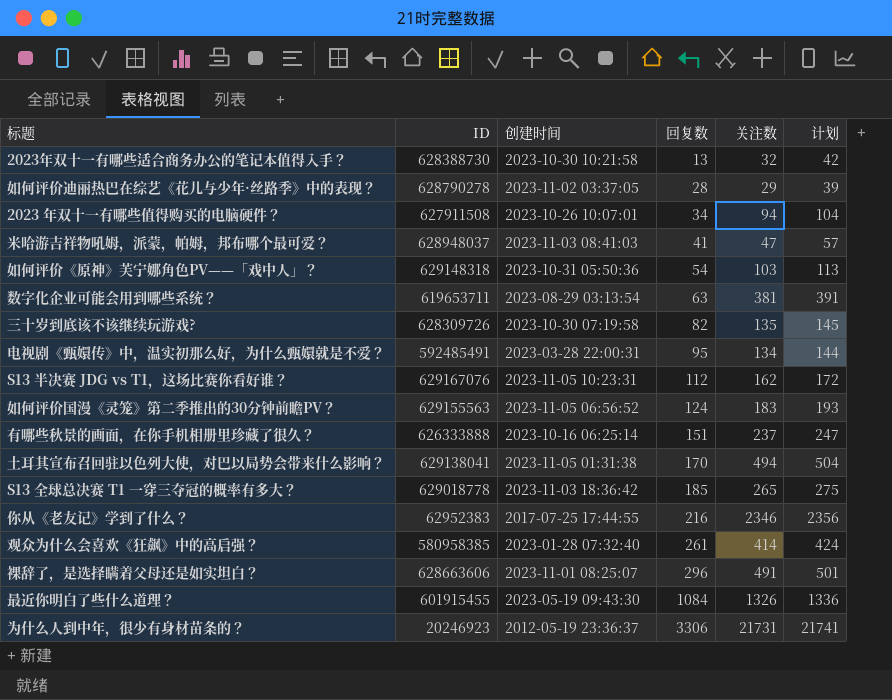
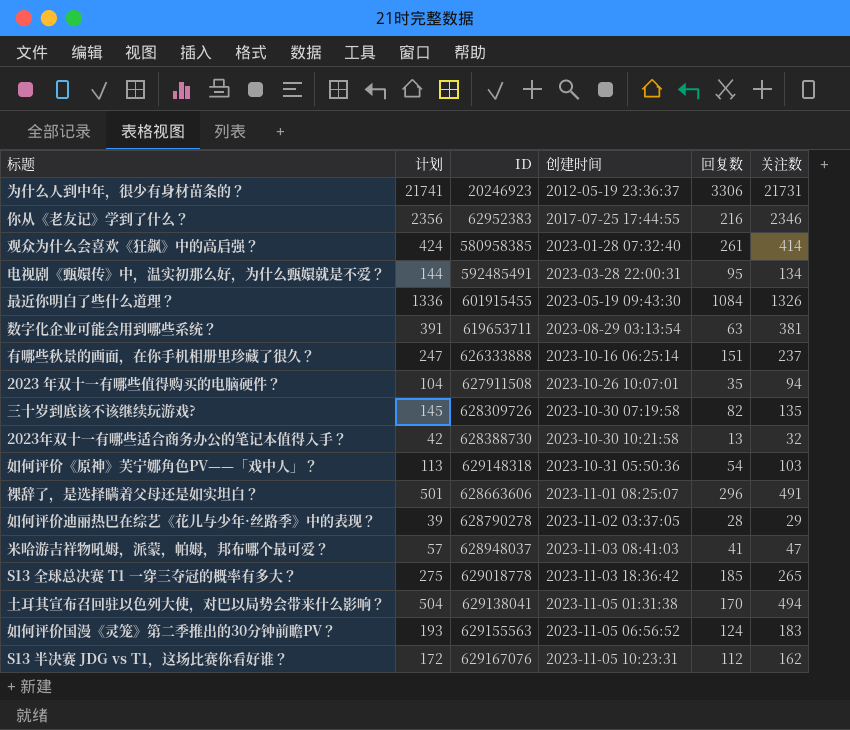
row order: 回复数 ascending -> 创建时间 ascending
column 计划 | position: 6 -> 2
2023 年双十一有哪些值得购买的电脑硬件？ | 回复数: 34 -> 35

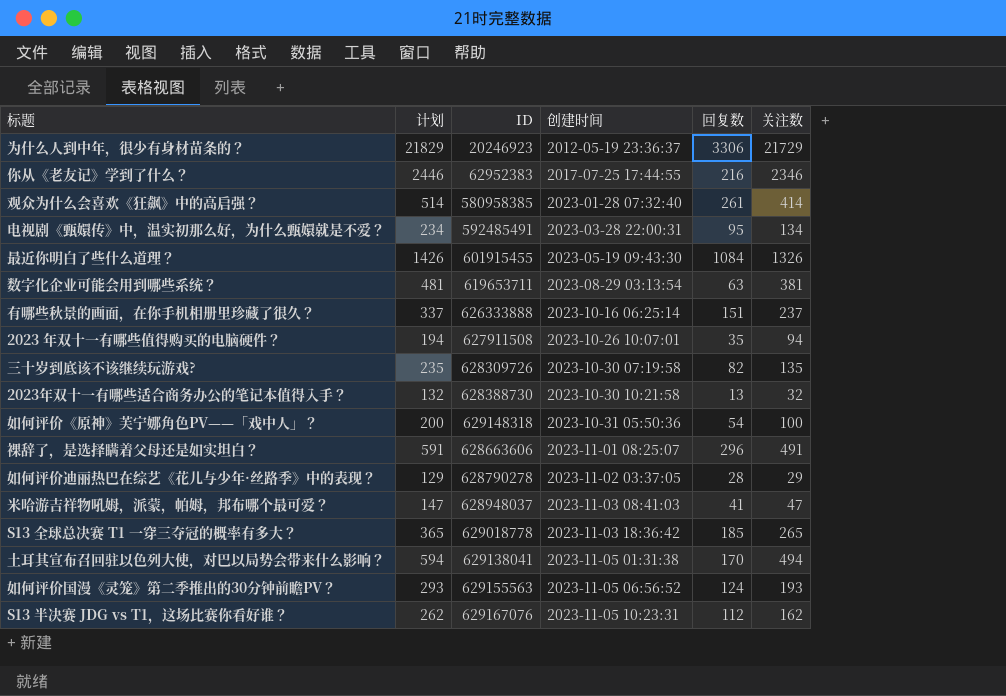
column 计划 | formula: [关注数] + 10 -> [关注数] + 100
为什么人到中年，很少有身材苗条的？ | 关注数: 21731 -> 21729
如何评价《原神》芙宁娜角色PV——「戏中人」？ | 关注数: 103 -> 100
如何评价国漫《灵笼》第二季推出的30分钟前瞻PV？ | 关注数: 183 -> 193

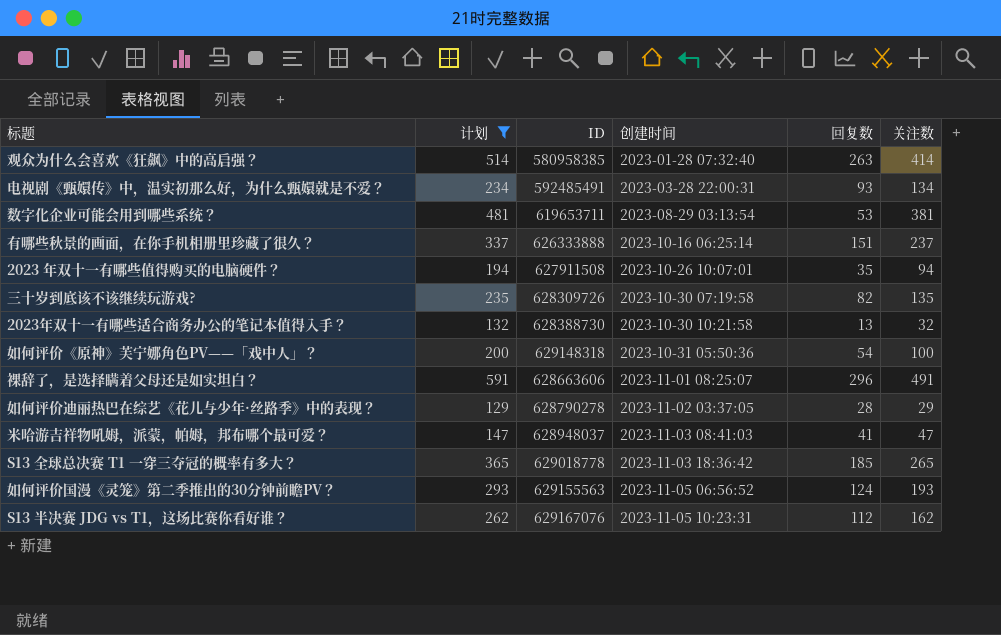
filter: none -> 计划 <= 591
观众为什么会喜欢《狂飙》中的高启强？ | 回复数: 261 -> 263
电视剧《甄嬛传》中，温实初那么好，为什么甄嬛就是不爱？ | 回复数: 95 -> 93
数字化企业可能会用到哪些系统？ | 回复数: 63 -> 53

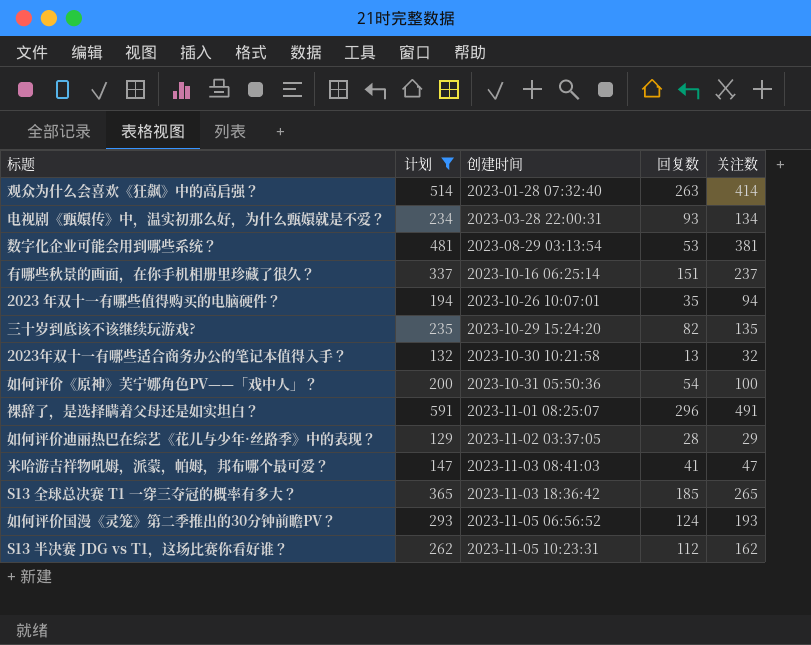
column ID | position: 3 -> none
三十岁到底该不该继续玩游戏? | 创建时间: 2023-10-30 07:19:58 -> 2023-10-29 15:24:20

